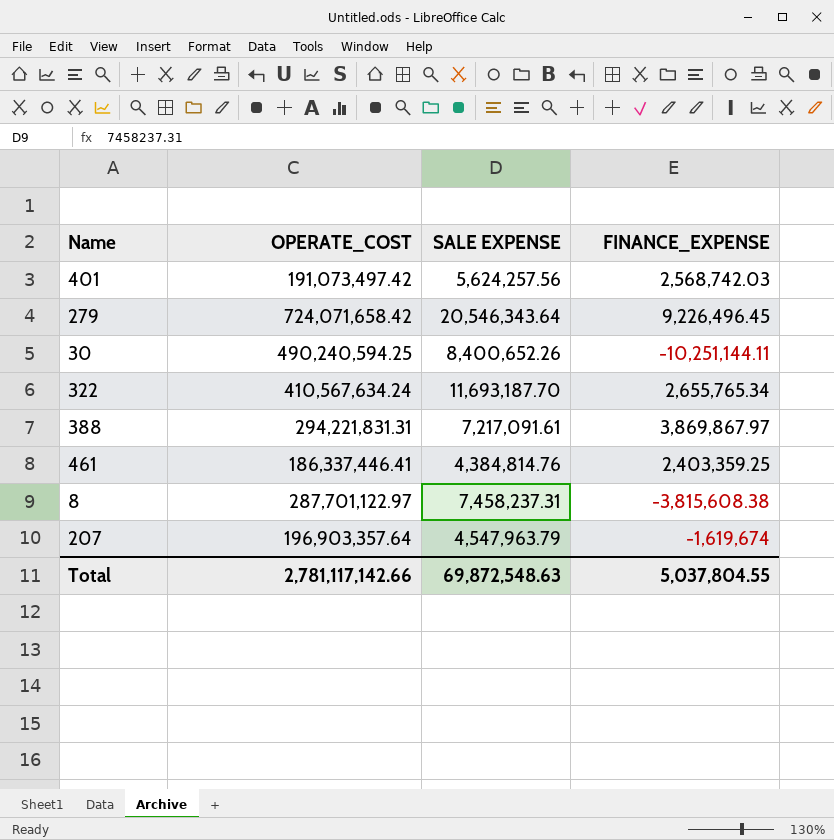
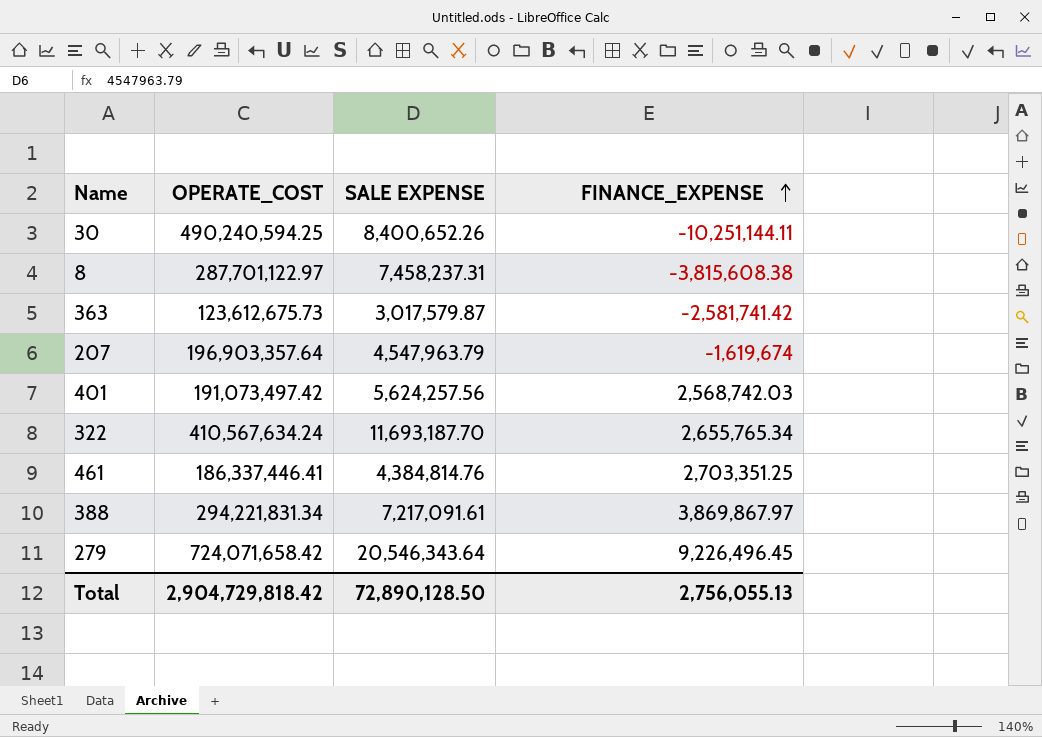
row order: none -> FINANCE_EXPENSE ascending
row 363: none -> 123,612,675.73 | 3,017,579.87 | -2,581,741.42
461 | FINANCE_EXPENSE: 2,403,359.25 -> 2,703,351.25
388 | OPERATE_COST: 294,221,831.31 -> 294,221,831.34
Total | OPERATE_COST: 2,781,117,142.66 -> 2,904,729,818.42
Total | SALE EXPENSE: 69,872,548.63 -> 72,890,128.50
Total | FINANCE_EXPENSE: 5,037,804.55 -> 2,756,055.13

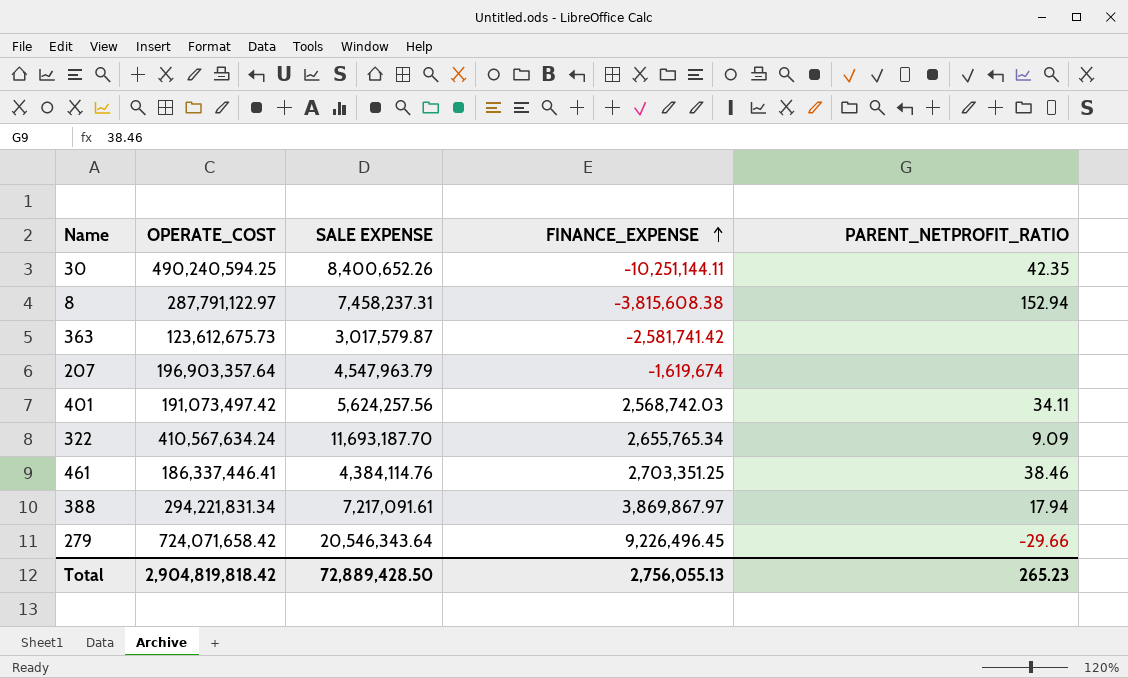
column PARENT_NETPROFIT_RATIO | position: none -> 5
8 | OPERATE_COST: 287,701,122.97 -> 287,791,122.97
461 | SALE EXPENSE: 4,384,814.76 -> 4,384,114.76
Total | OPERATE_COST: 2,904,729,818.42 -> 2,904,819,818.42
Total | SALE EXPENSE: 72,890,128.50 -> 72,889,428.50

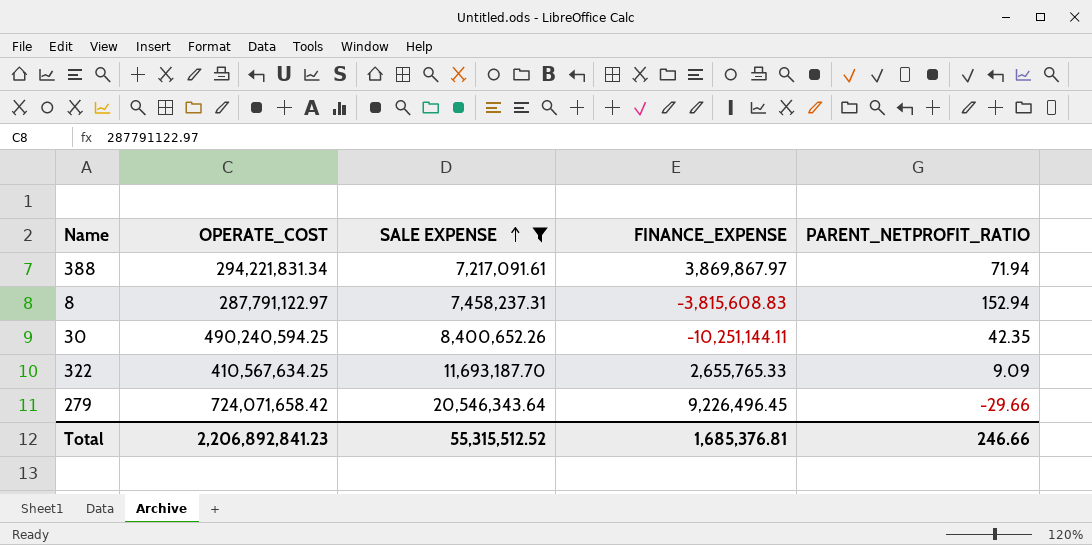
filter: none -> SALE EXPENSE >= 7,217,091.61
row order: FINANCE_EXPENSE ascending -> SALE EXPENSE ascending
388 | PARENT_NETPROFIT_RATIO: 17.94 -> 71.94
8 | FINANCE_EXPENSE: -3,815,608.38 -> -3,815,608.83
322 | OPERATE_COST: 410,567,634.24 -> 410,567,634.25
322 | FINANCE_EXPENSE: 2,655,765.34 -> 2,655,765.33
Total | OPERATE_COST: 2,904,819,818.42 -> 2,206,892,841.23
Total | SALE EXPENSE: 72,889,428.50 -> 55,315,512.52
Total | FINANCE_EXPENSE: 2,756,055.13 -> 1,685,376.81
Total | PARENT_NETPROFIT_RATIO: 265.23 -> 246.66

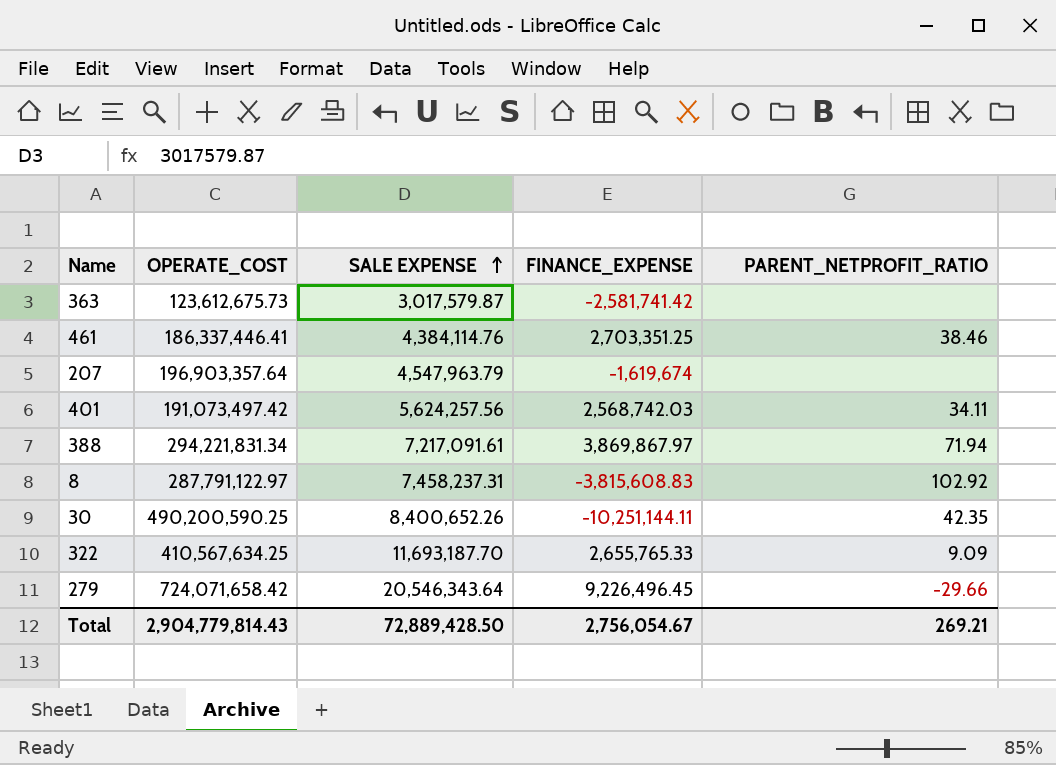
filter: SALE EXPENSE >= 7,217,091.61 -> none
8 | PARENT_NETPROFIT_RATIO: 152.94 -> 102.92
30 | OPERATE_COST: 490,240,594.25 -> 490,200,590.25
Total | OPERATE_COST: 2,206,892,841.23 -> 2,904,779,814.43
Total | SALE EXPENSE: 55,315,512.52 -> 72,889,428.50
Total | FINANCE_EXPENSE: 1,685,376.81 -> 2,756,054.67
Total | PARENT_NETPROFIT_RATIO: 246.66 -> 269.21

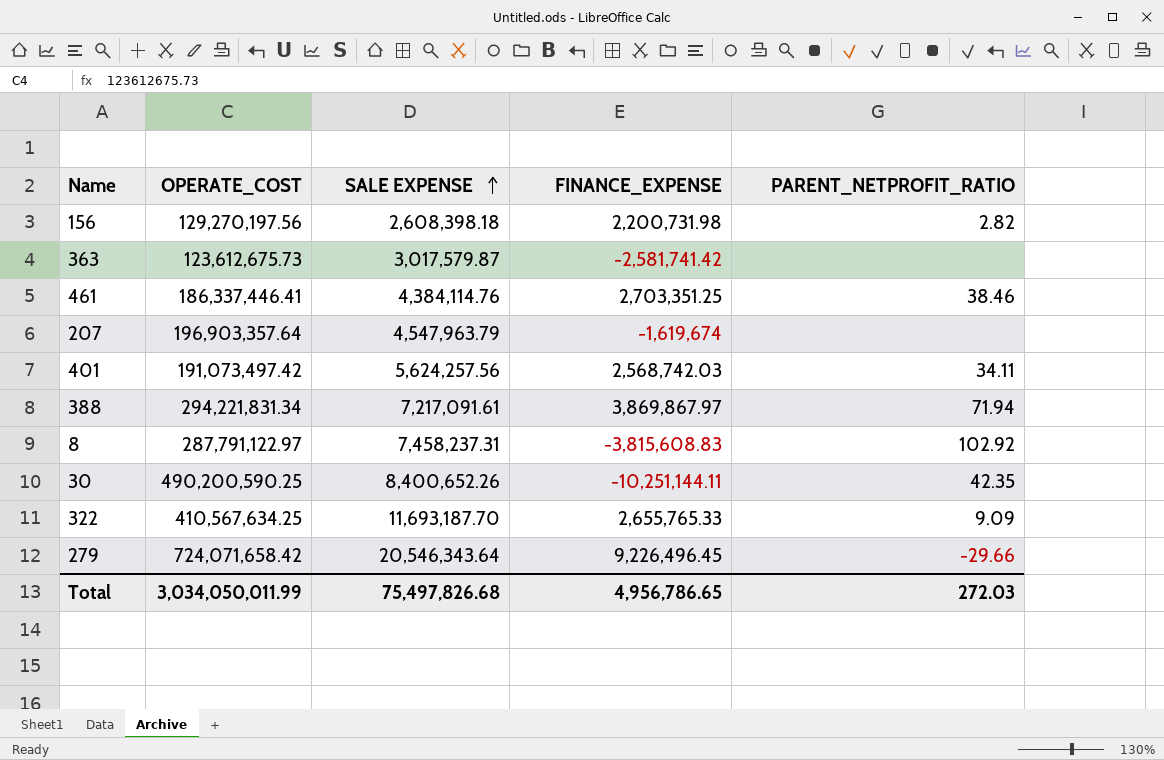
row 156: none -> 129,270,197.56 | 2,608,398.18 | 2,200,731.98 | 2.82
Total | OPERATE_COST: 2,904,779,814.43 -> 3,034,050,011.99
Total | SALE EXPENSE: 72,889,428.50 -> 75,497,826.68
Total | FINANCE_EXPENSE: 2,756,054.67 -> 4,956,786.65
Total | PARENT_NETPROFIT_RATIO: 269.21 -> 272.03

